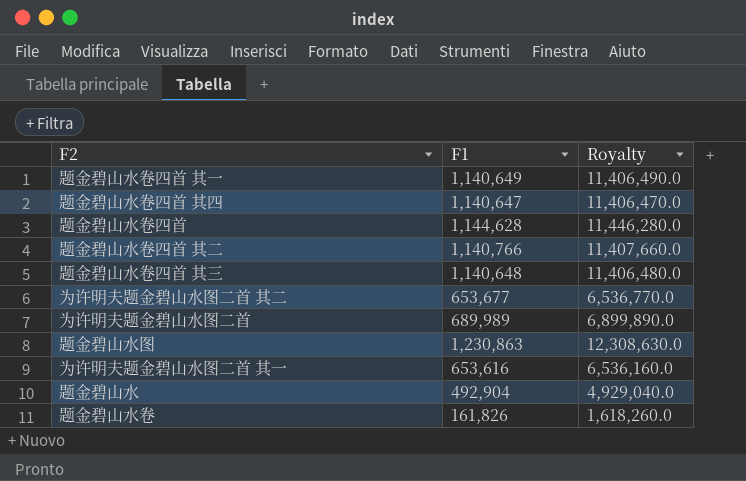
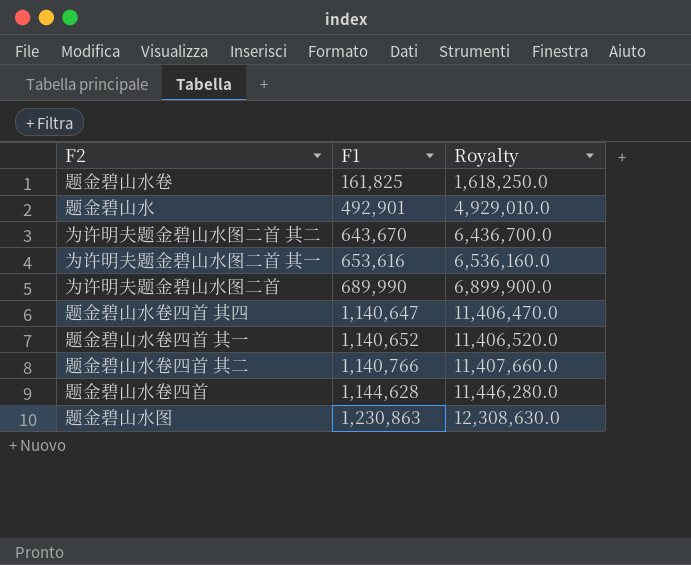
row order: none -> F1 ascending
row 题金碧山水卷四首 其三: 1,140,648 | 11,406,480.0 -> none
题金碧山水卷 | F1: 161,826 -> 161,825
题金碧山水卷 | Royalty: 1,618,260.0 -> 1,618,250.0
题金碧山水 | F1: 492,904 -> 492,901
题金碧山水 | Royalty: 4,929,040.0 -> 4,929,010.0
为许明夫题金碧山水图二首 其二 | F1: 653,677 -> 643,670
为许明夫题金碧山水图二首 其二 | Royalty: 6,536,770.0 -> 6,436,700.0
为许明夫题金碧山水图二首 | F1: 689,989 -> 689,990
为许明夫题金碧山水图二首 | Royalty: 6,899,890.0 -> 6,899,900.0
题金碧山水卷四首 其一 | F1: 1,140,649 -> 1,140,652
题金碧山水卷四首 其一 | Royalty: 11,406,490.0 -> 11,406,520.0

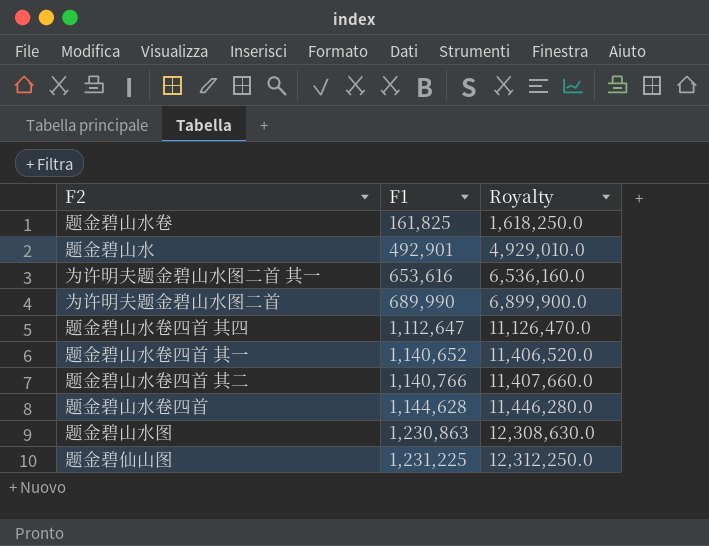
row 为许明夫题金碧山水图二首 其二: 643,670 | 6,436,700.0 -> none
题金碧山水卷四首 其四 | F1: 1,140,647 -> 1,112,647
题金碧山水卷四首 其四 | Royalty: 11,406,470.0 -> 11,126,470.0
row 题金碧仙山图: none -> 1,231,225 | 12,312,250.0

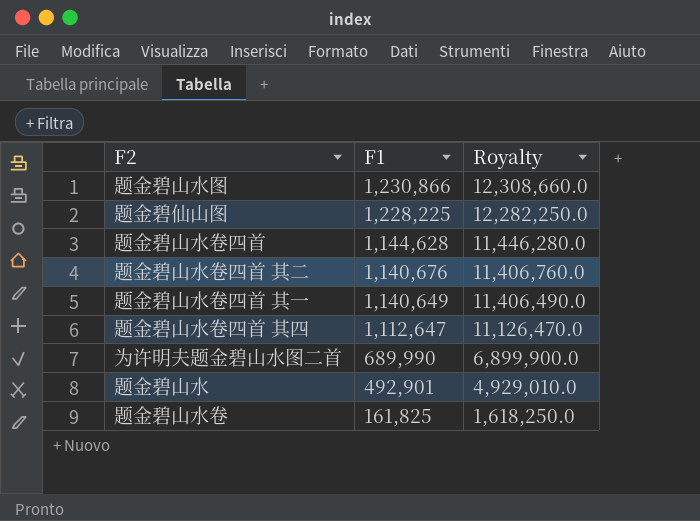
row order: F1 ascending -> F1 descending
row 为许明夫题金碧山水图二首 其一: 653,616 | 6,536,160.0 -> none
题金碧山水图 | F1: 1,230,863 -> 1,230,866
题金碧山水图 | Royalty: 12,308,630.0 -> 12,308,660.0
题金碧仙山图 | F1: 1,231,225 -> 1,228,225
题金碧仙山图 | Royalty: 12,312,250.0 -> 12,282,250.0
题金碧山水卷四首 其二 | F1: 1,140,766 -> 1,140,676
题金碧山水卷四首 其二 | Royalty: 11,407,660.0 -> 11,406,760.0
题金碧山水卷四首 其一 | F1: 1,140,652 -> 1,140,649
题金碧山水卷四首 其一 | Royalty: 11,406,520.0 -> 11,406,490.0

